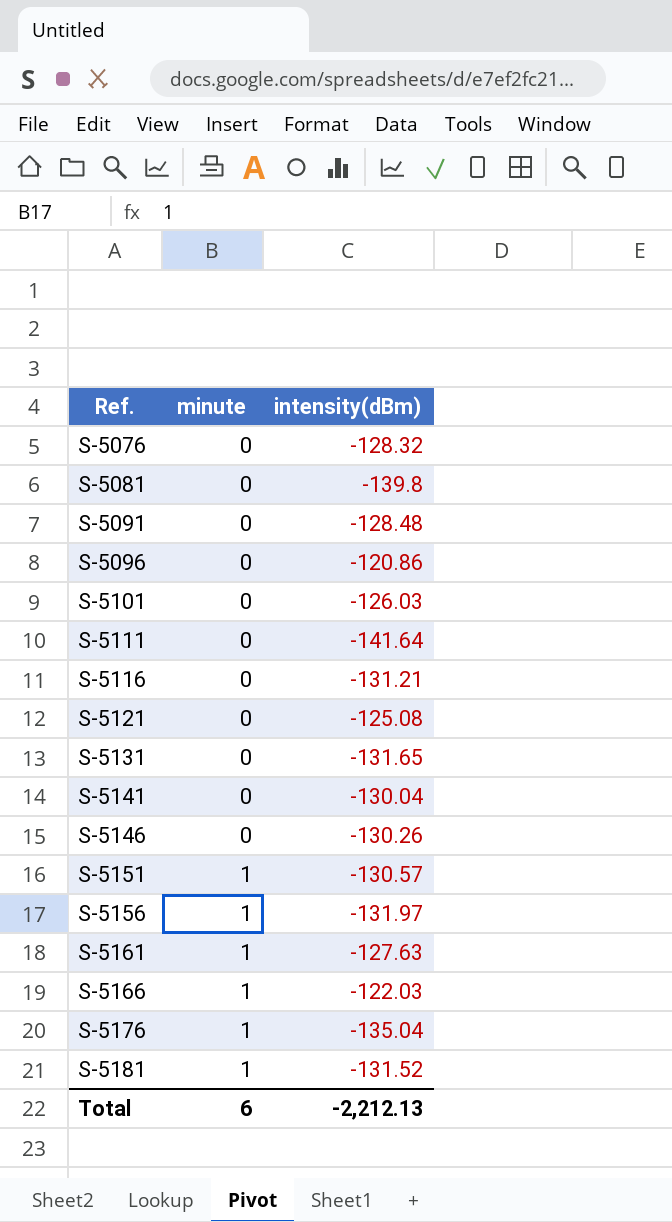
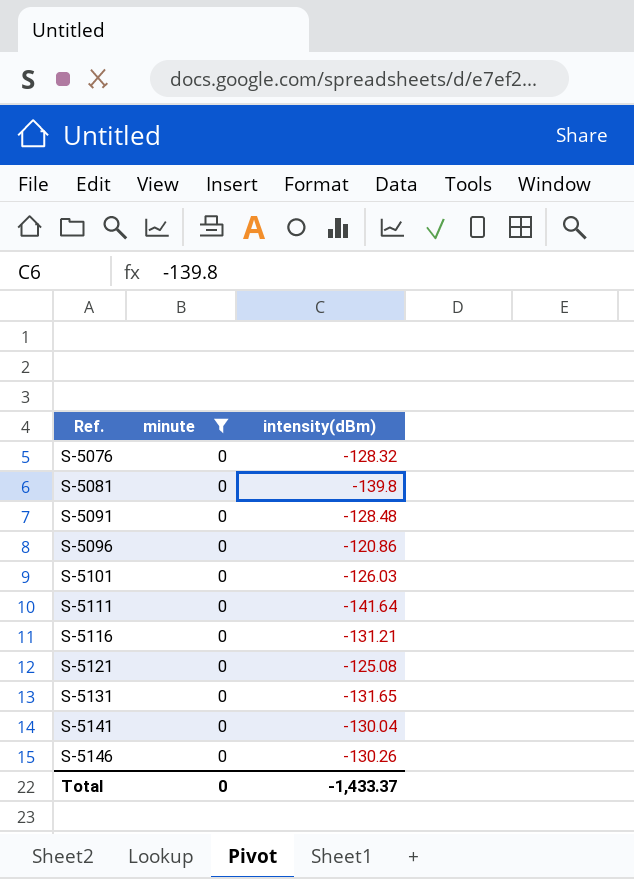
filter: none -> minute = 0
Total | minute: 6 -> 0
Total | intensity(dBm): -2,212.13 -> -1,433.37

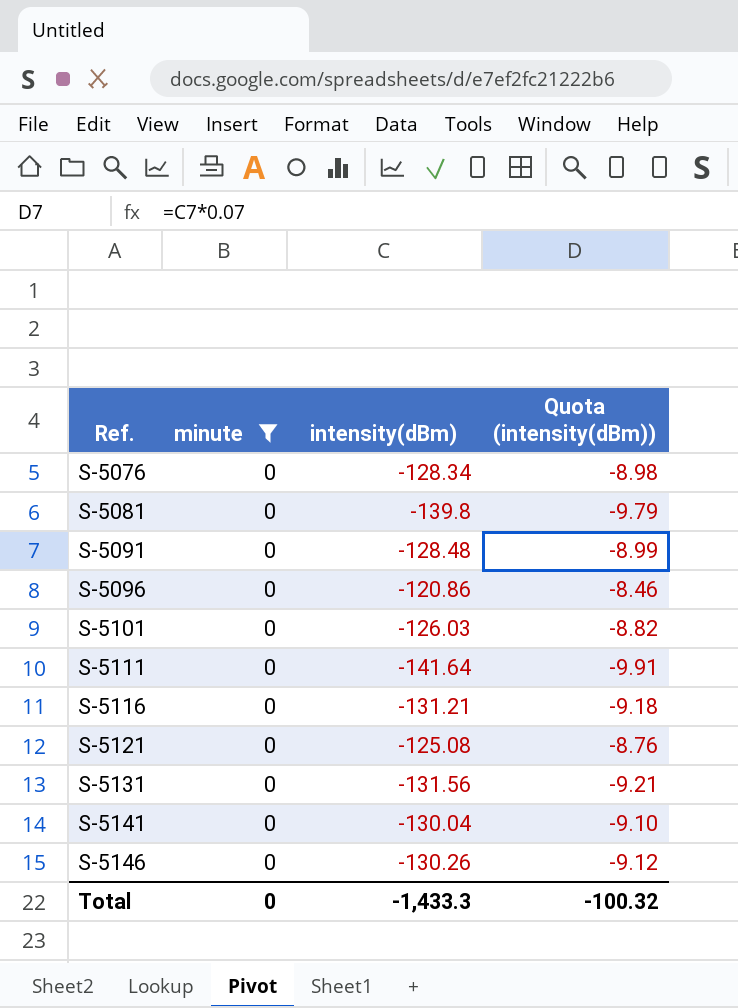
column Quota (intensity(dBm)) | formula: none -> [intensity(dBm)] * 0.07
S-5076 | intensity(dBm): -128.32 -> -128.34
S-5131 | intensity(dBm): -131.65 -> -131.56
Total | intensity(dBm): -1,433.37 -> -1,433.3

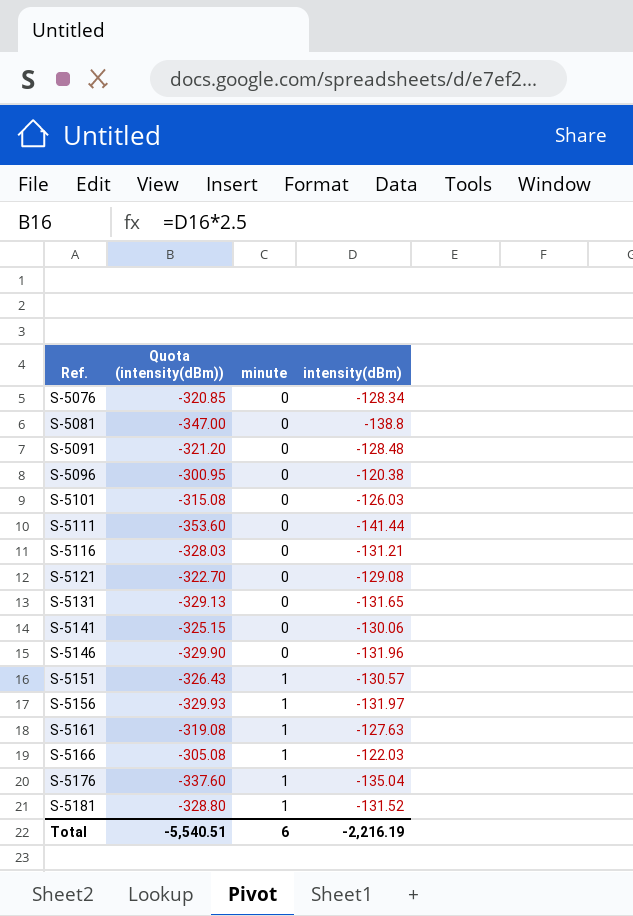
filter: minute = 0 -> none
column Quota (intensity(dBm)) | formula: [intensity(dBm)] * 0.07 -> [intensity(dBm)] * 2.5
column Quota (intensity(dBm)) | position: 4 -> 2
S-5081 | intensity(dBm): -139.8 -> -138.8
S-5096 | intensity(dBm): -120.86 -> -120.38
S-5111 | intensity(dBm): -141.64 -> -141.44
S-5121 | intensity(dBm): -125.08 -> -129.08
S-5131 | intensity(dBm): -131.56 -> -131.65
S-5141 | intensity(dBm): -130.04 -> -130.06
S-5146 | intensity(dBm): -130.26 -> -131.96
Total | Quota (intensity(dBm)): -100.32 -> -5,540.51
Total | minute: 0 -> 6
Total | intensity(dBm): -1,433.3 -> -2,216.19

